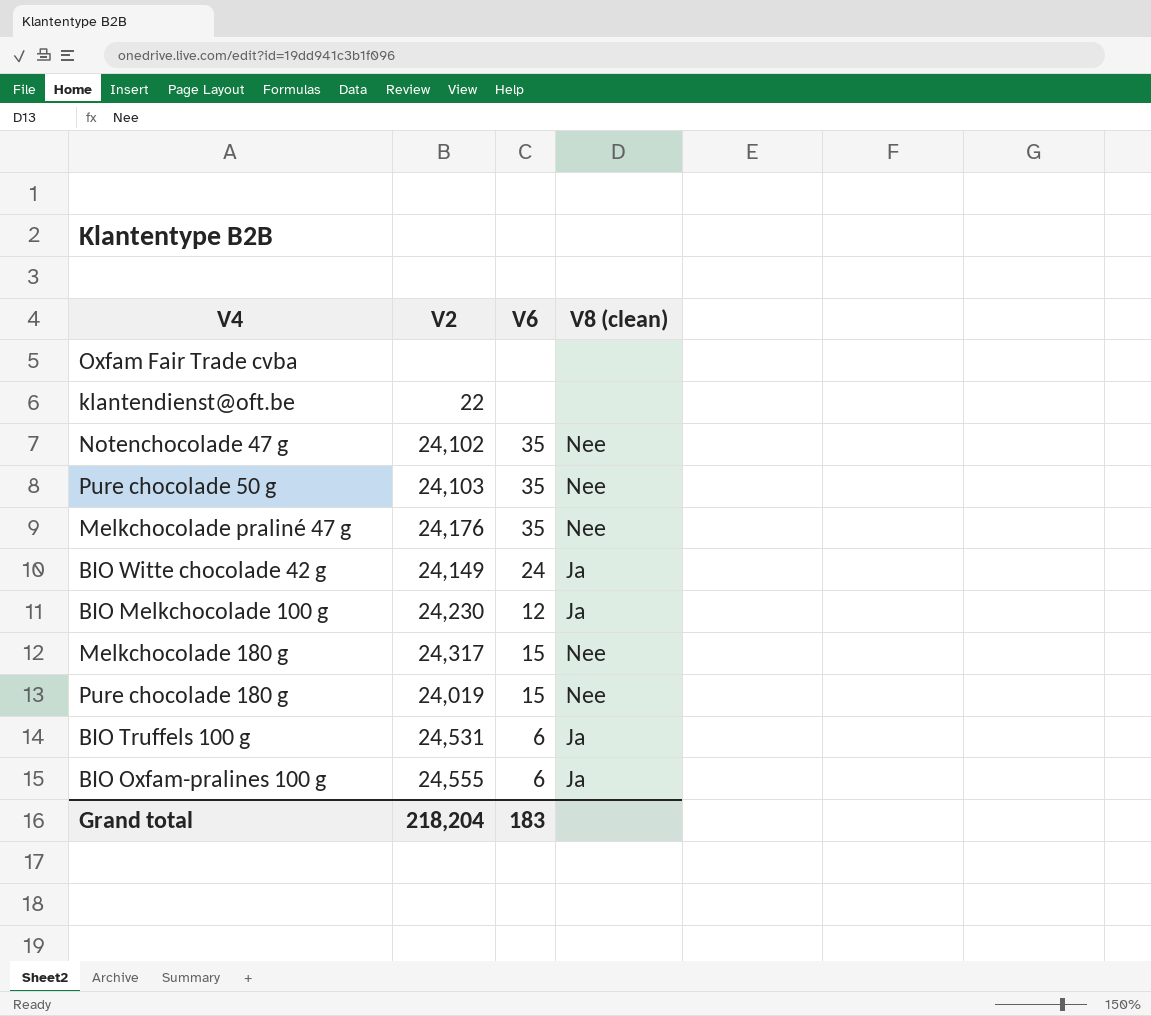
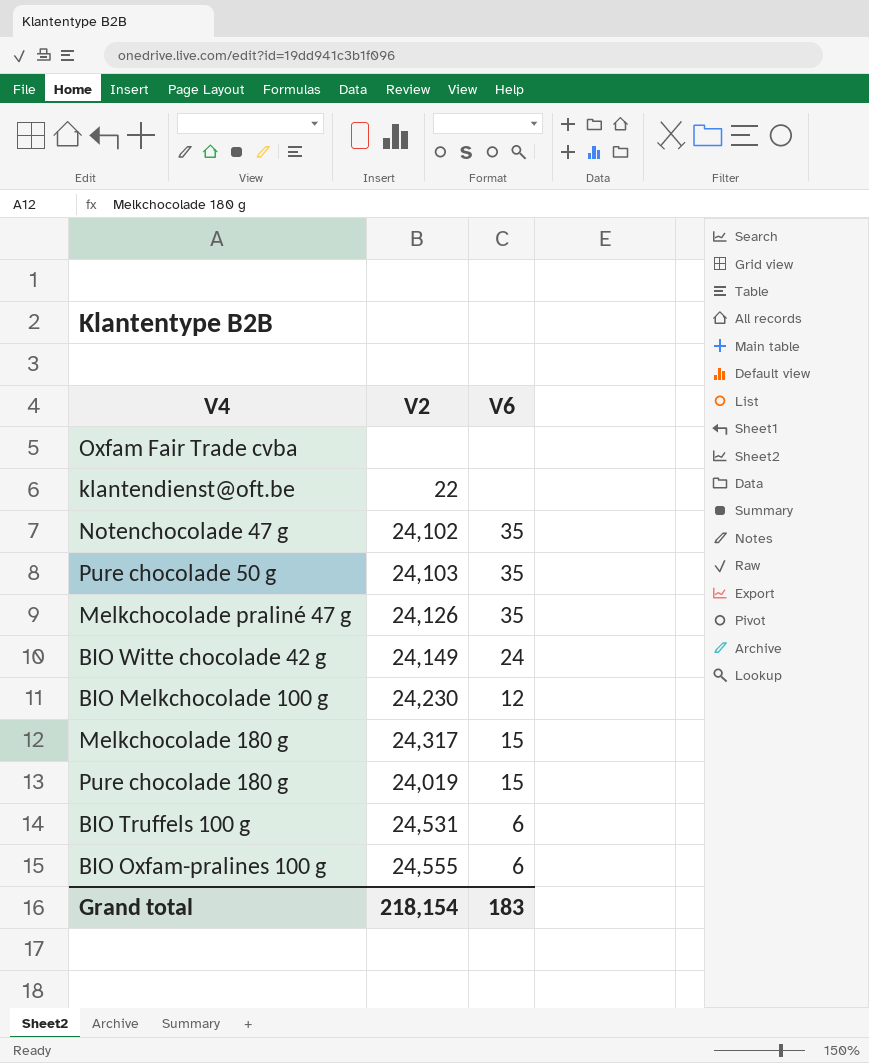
column V8 (clean) | position: 4 -> none
Melkchocolade praliné 47 g | V2: 24,176 -> 24,126
Grand total | V2: 218,204 -> 218,154

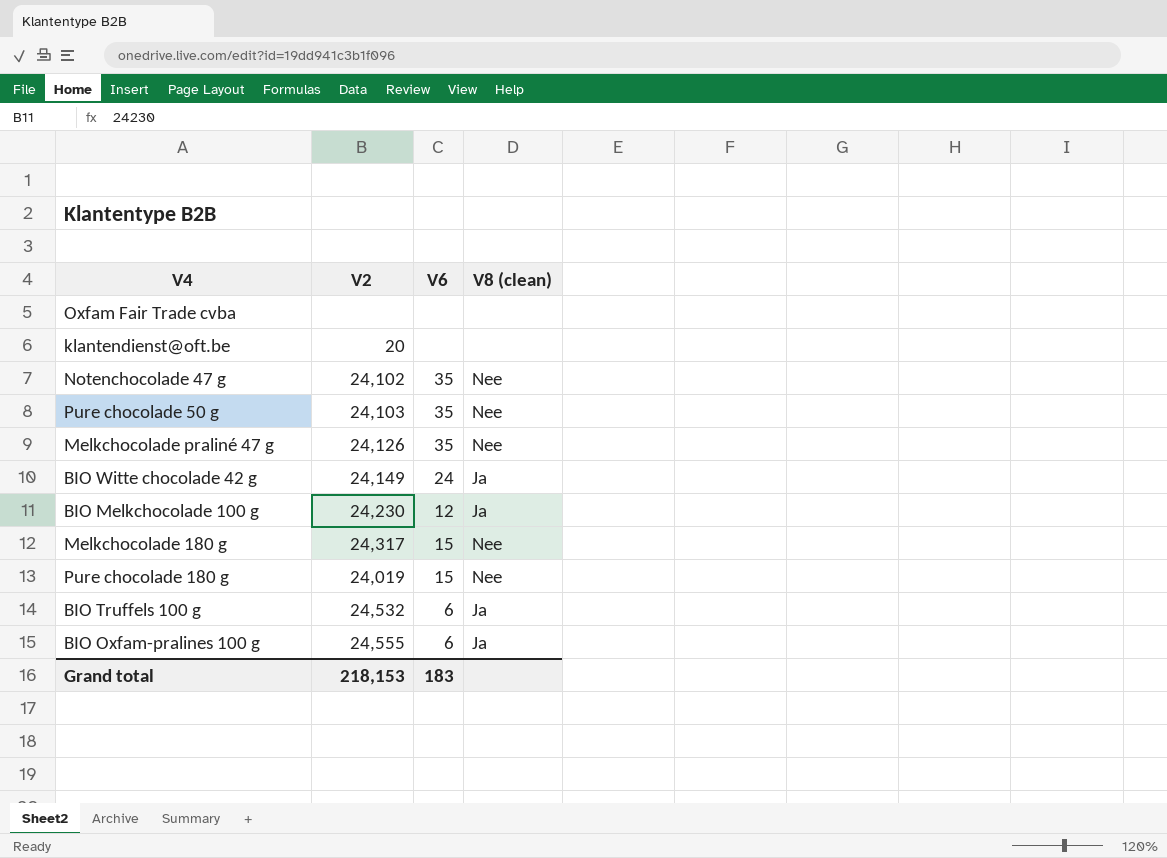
column V8 (clean) | position: none -> 4
klantendienst@oft.be | V2: 22 -> 20
BIO Truffels 100 g | V2: 24,531 -> 24,532
Grand total | V2: 218,154 -> 218,153

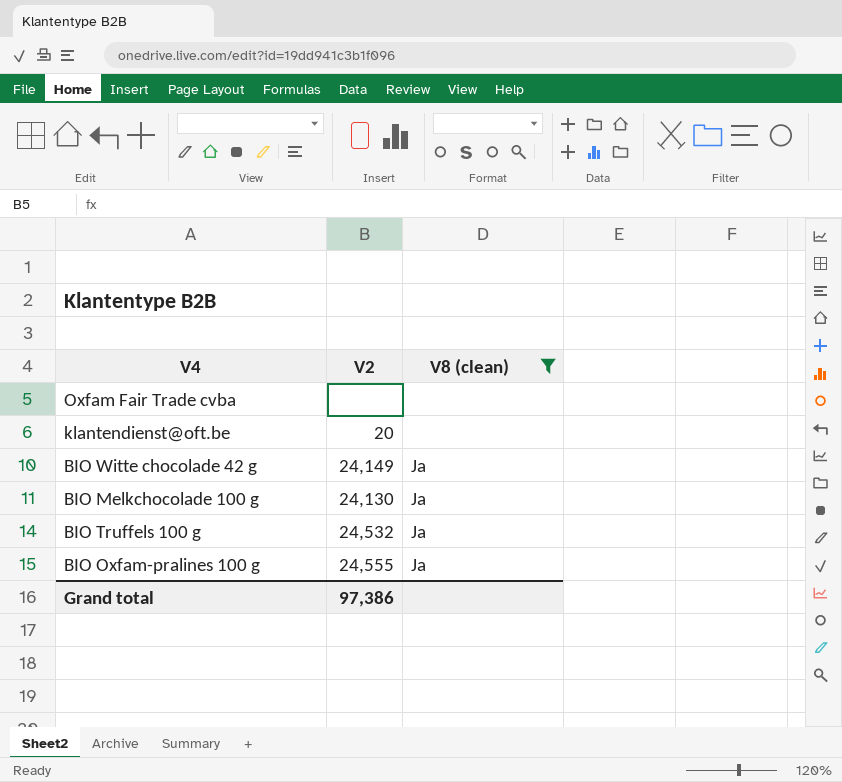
filter: none -> V8 (clean) != Nee
column V6 | position: 3 -> none
BIO Melkchocolade 100 g | V2: 24,230 -> 24,130
Grand total | V2: 218,153 -> 97,386

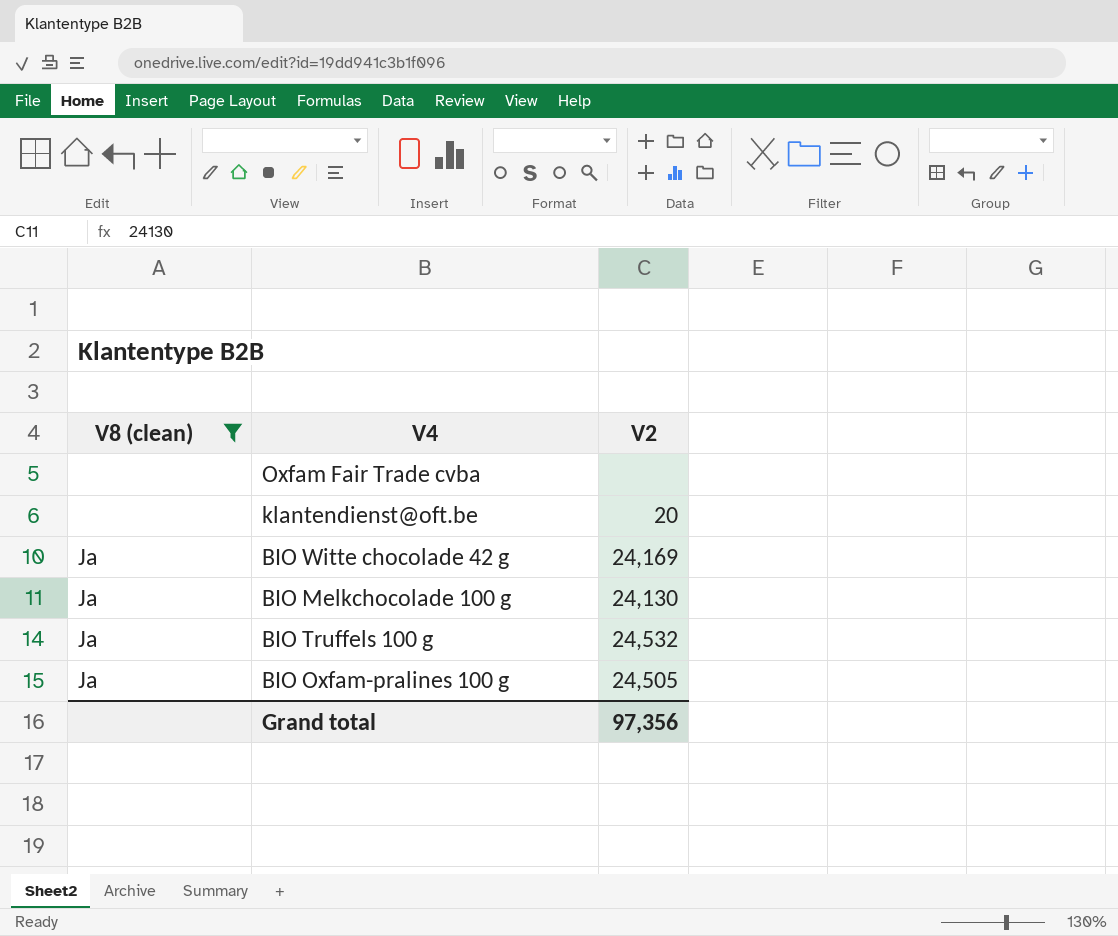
column V8 (clean) | position: 3 -> 1
BIO Witte chocolade 42 g | V2: 24,149 -> 24,169
BIO Oxfam-pralines 100 g | V2: 24,555 -> 24,505
Grand total | V2: 97,386 -> 97,356

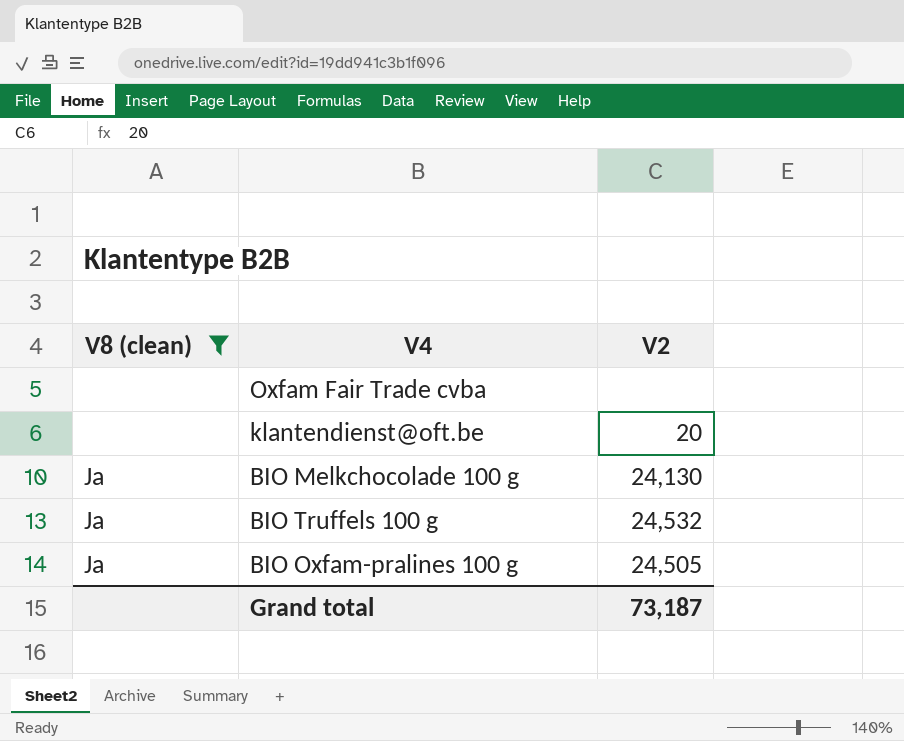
row BIO Witte chocolade 42 g: Ja | 24,169 -> none
Grand total | V2: 97,356 -> 73,187

